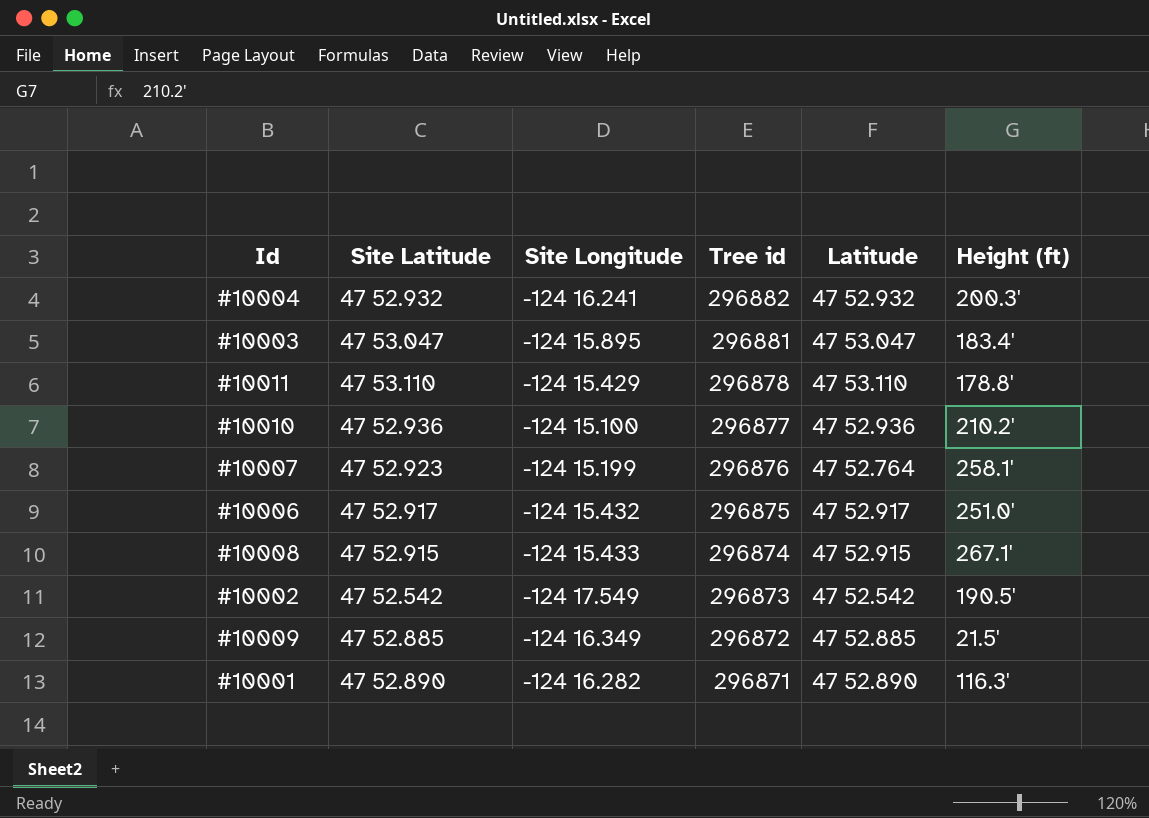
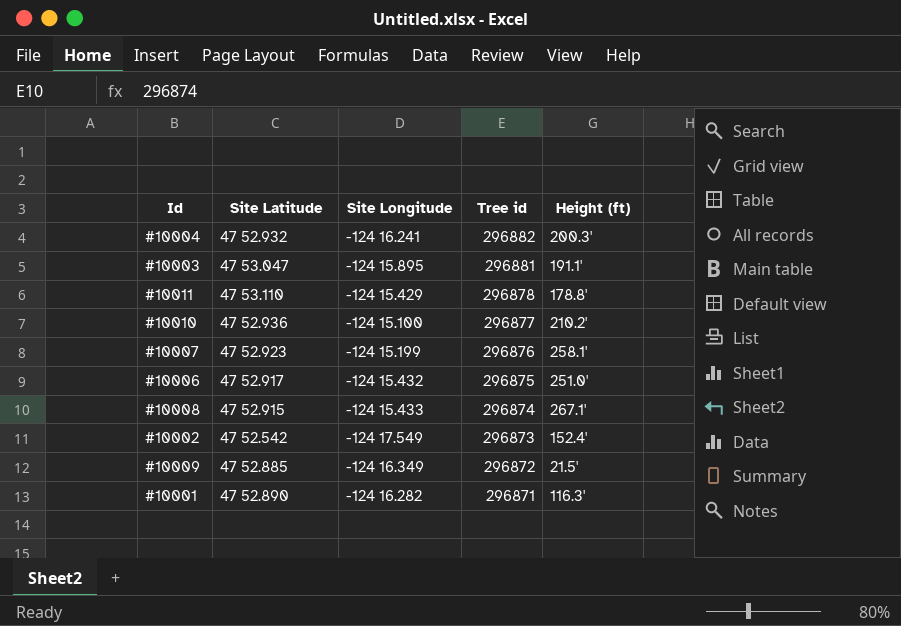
column Latitude | position: 5 -> none
#10003 | Height (ft): 183.4' -> 191.1'
#10002 | Height (ft): 190.5' -> 152.4'

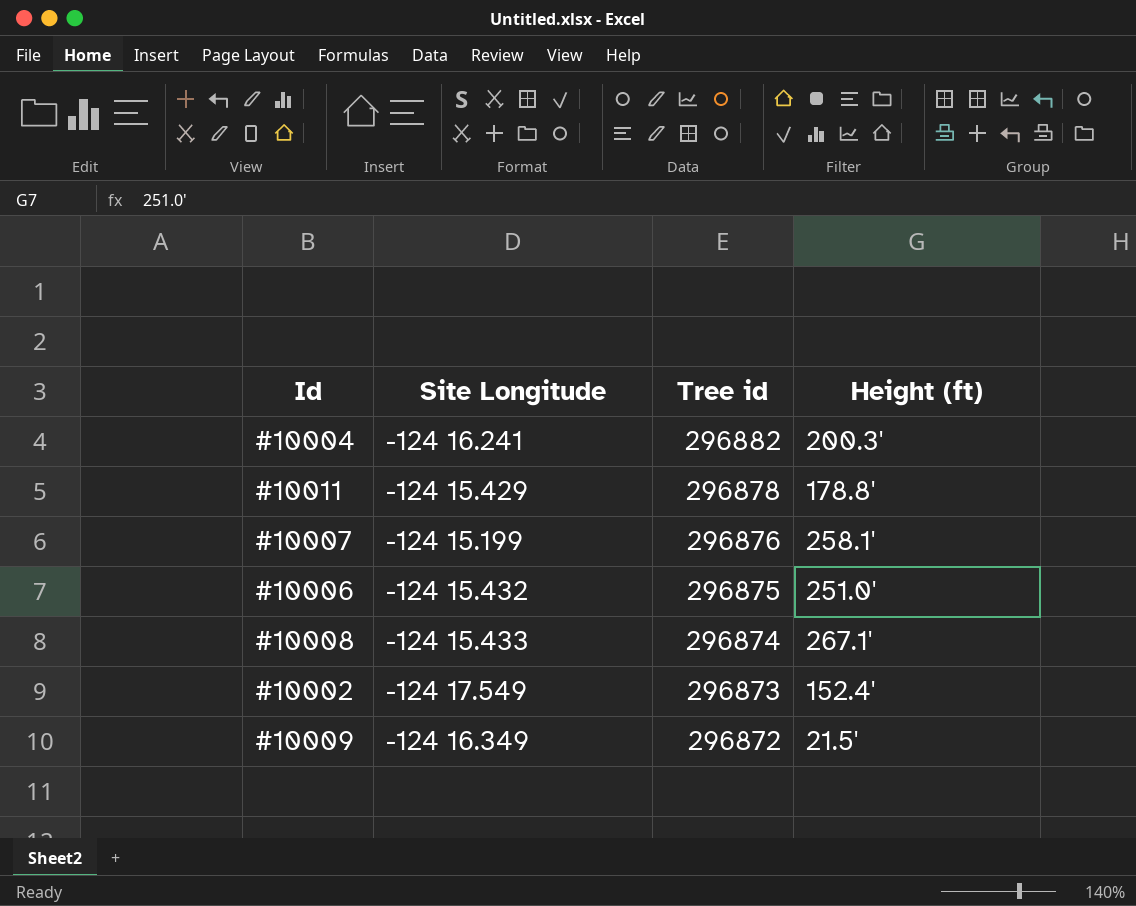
column Site Latitude | position: 2 -> none
row #10003: 47 53.047 | -124 15.895 | 296881 | 191.1' -> none
row #10010: 47 52.936 | -124 15.100 | 296877 | 210.2' -> none
row #10001: 47 52.890 | -124 16.282 | 296871 | 116.3' -> none

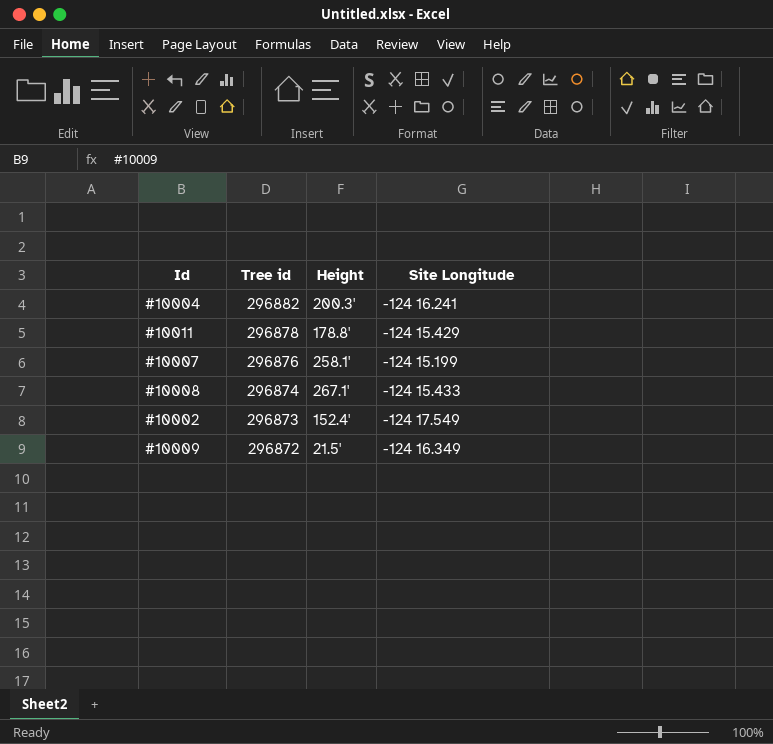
column name: Height (ft) -> Height
column Site Longitude | position: 2 -> 4
row #10006: -124 15.432 | 296875 | 251.0' -> none

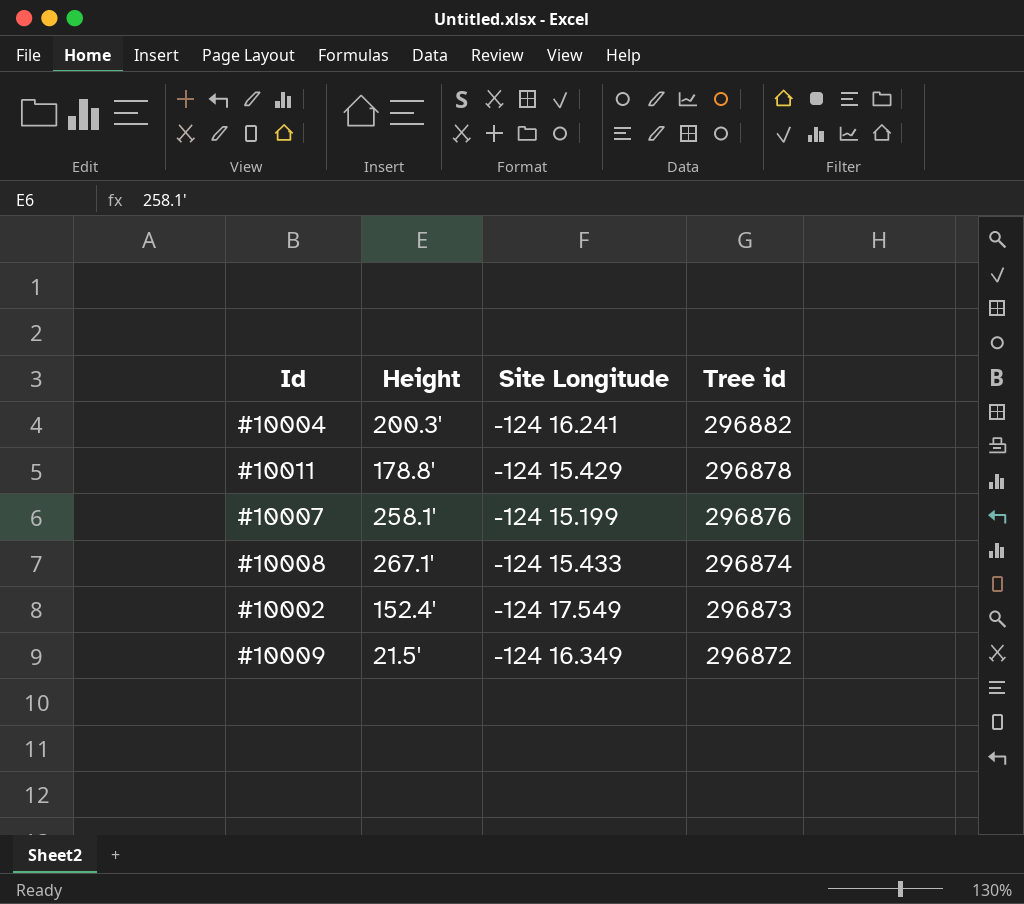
column Tree id | position: 2 -> 4

